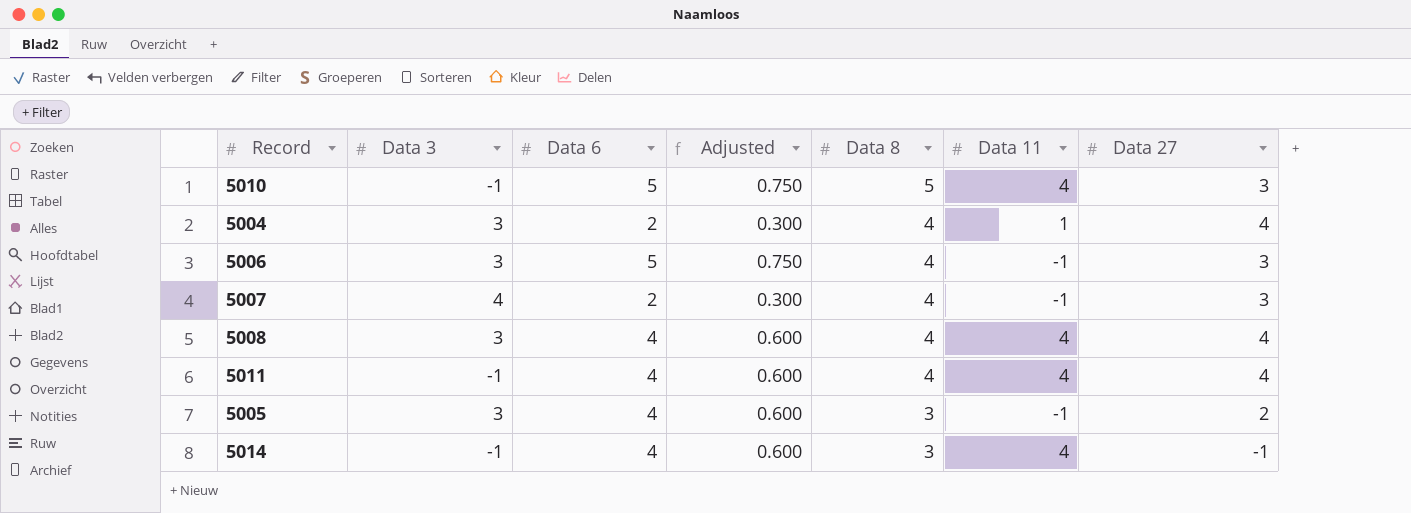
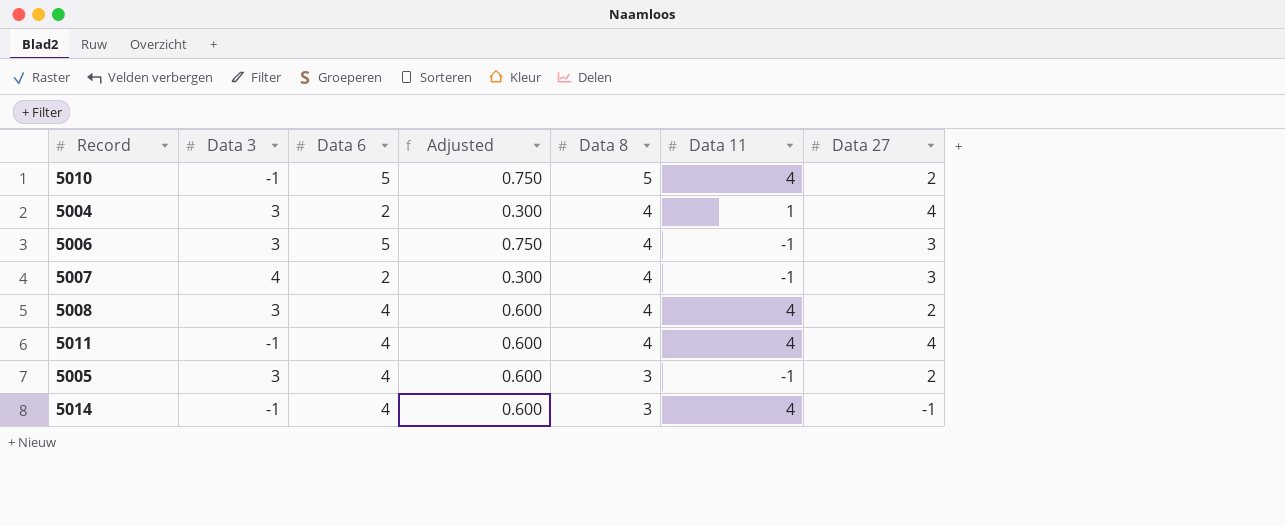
5010 | Data 27: 3 -> 2
5008 | Data 27: 4 -> 2

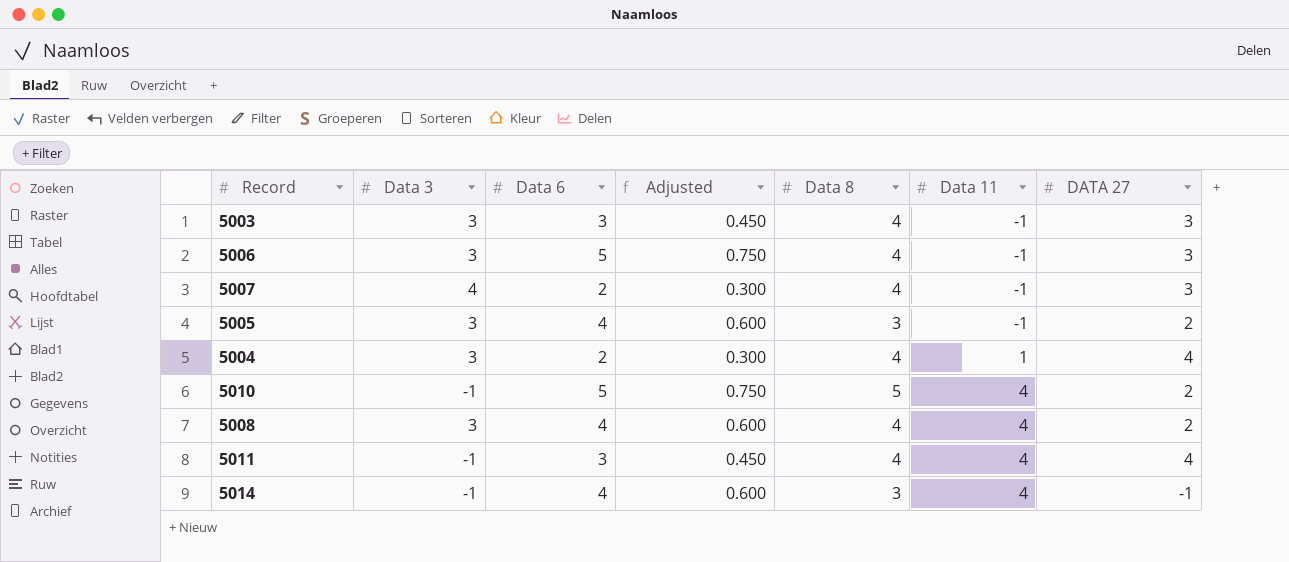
row order: Data 8 descending -> Data 11 ascending
column name: Data 27 -> DATA 27
row 5003: none -> 3 | 3 | 0.450 | 4 | -1 | 3
5011 | Data 6: 4 -> 3
5011 | Adjusted: 0.600 -> 0.450

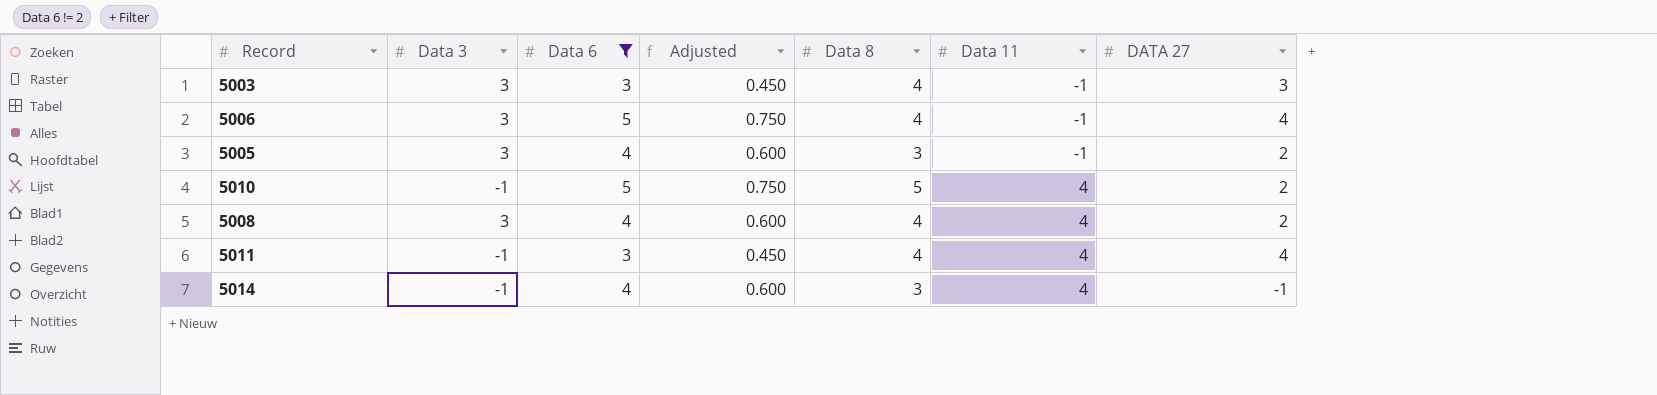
filter: none -> Data 6 != 2
5006 | DATA 27: 3 -> 4

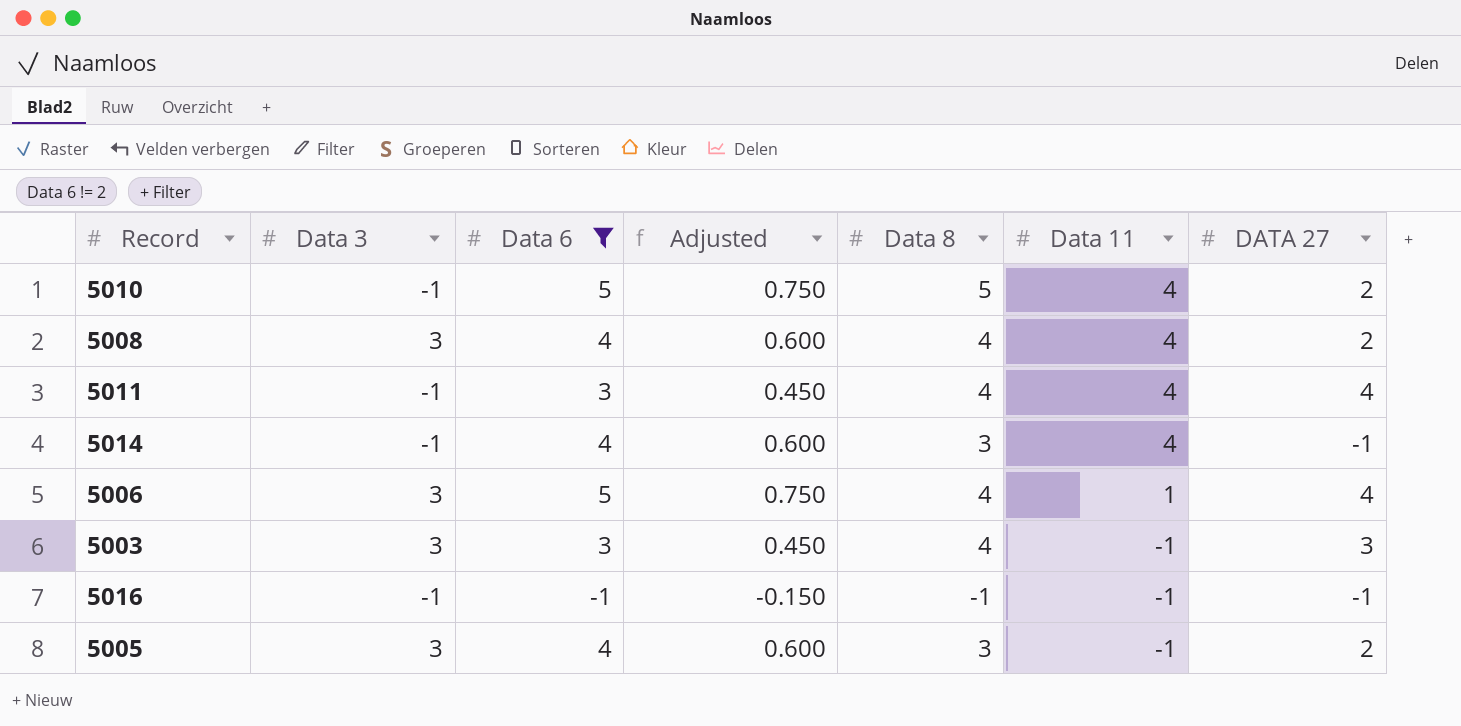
row order: Data 11 ascending -> Data 11 descending
5006 | Data 11: -1 -> 1
row 5016: none -> -1 | -1 | -0.150 | -1 | -1 | -1

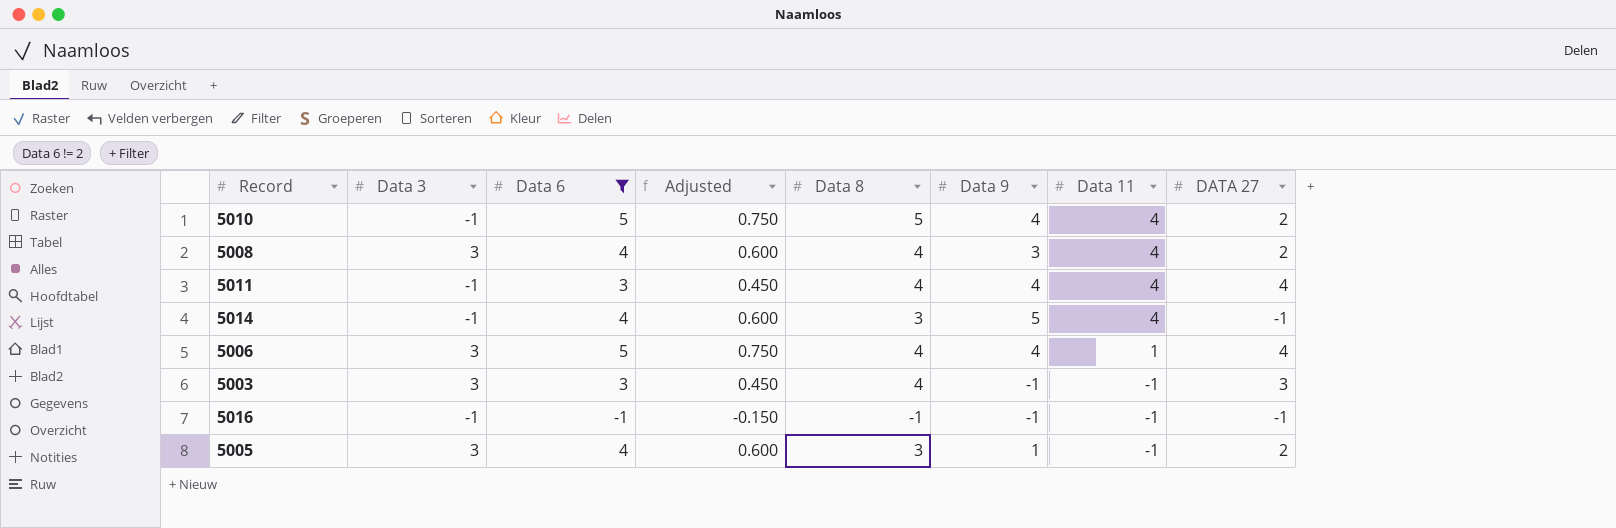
column Data 9 | position: none -> 6

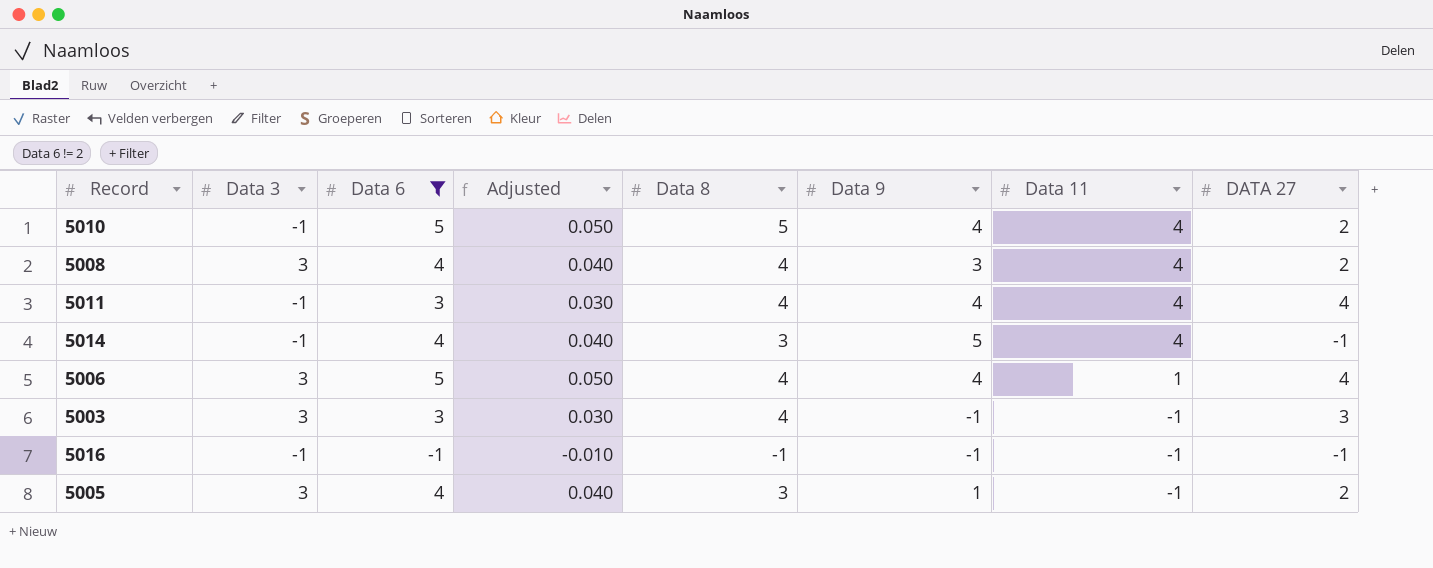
column Adjusted | formula: [Data 6] * 0.15 -> [Data 6] * 0.01

